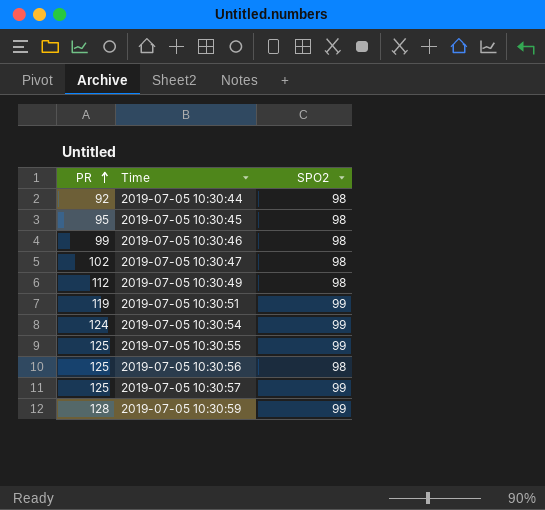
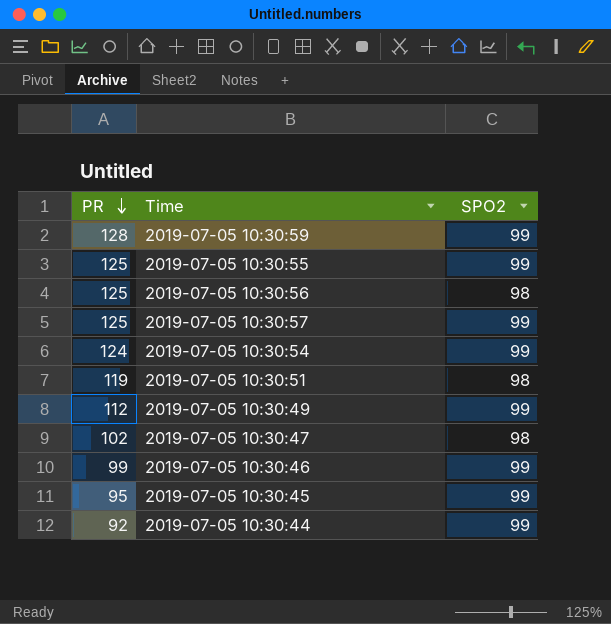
row order: PR ascending -> PR descending
2019-07-05 10:30:51 | SPO2: 99 -> 98
2019-07-05 10:30:49 | SPO2: 98 -> 99
2019-07-05 10:30:46 | SPO2: 98 -> 99
2019-07-05 10:30:45 | SPO2: 98 -> 99
2019-07-05 10:30:44 | SPO2: 98 -> 99

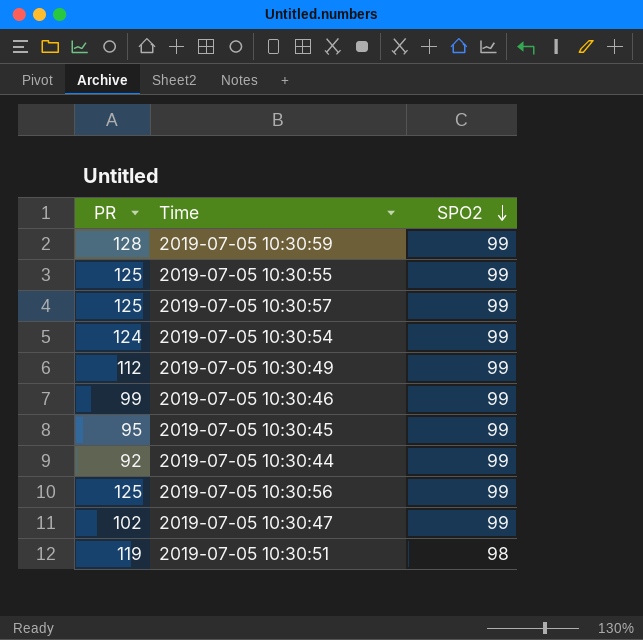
row order: PR descending -> SPO2 descending
2019-07-05 10:30:56 | SPO2: 98 -> 99
2019-07-05 10:30:47 | SPO2: 98 -> 99

